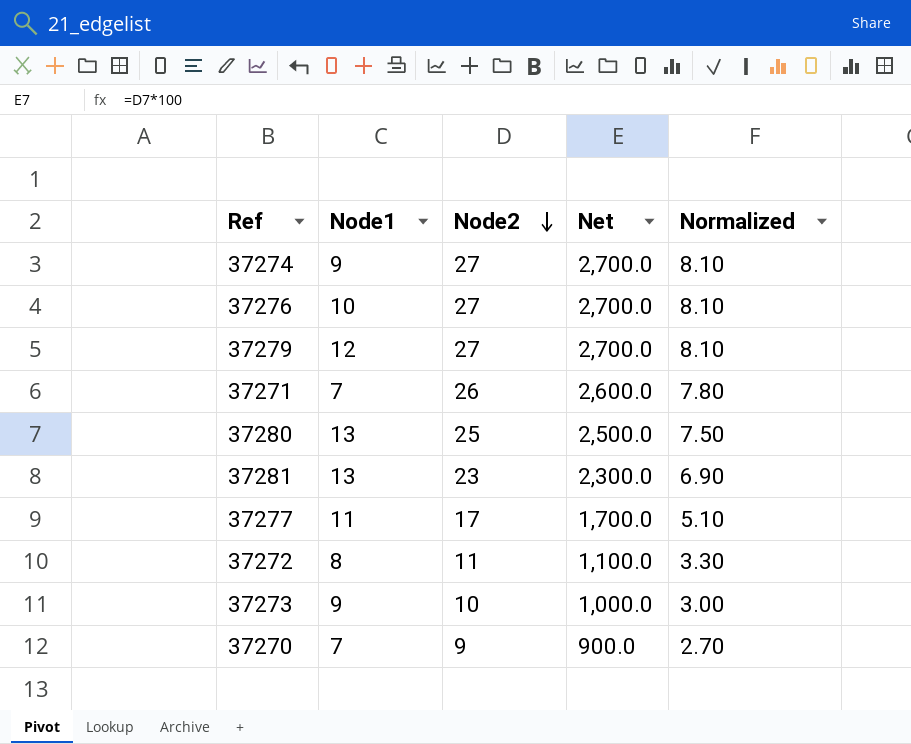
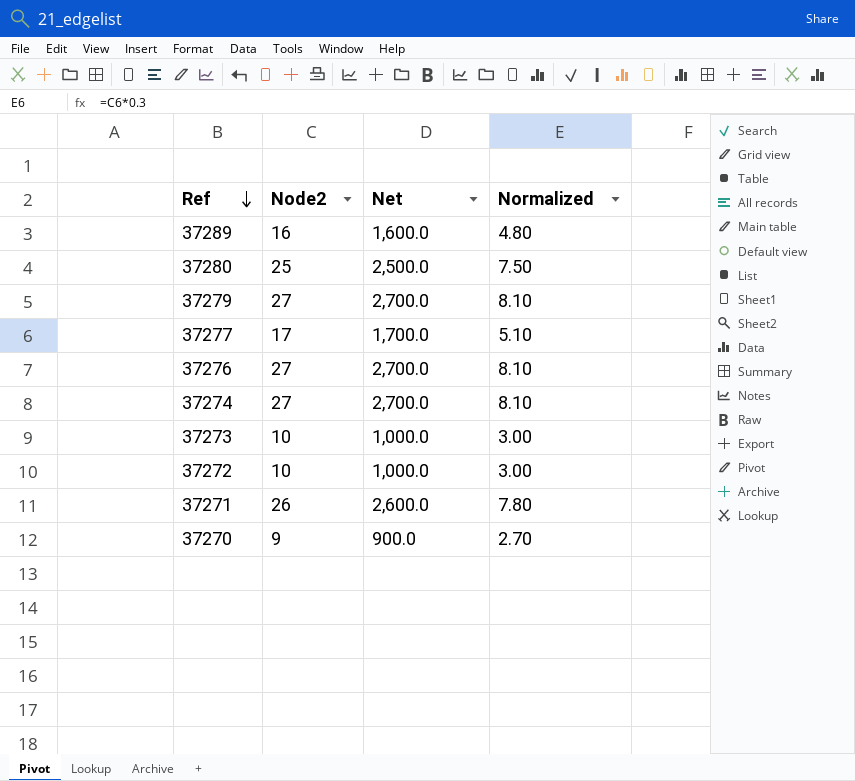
row order: Node2 descending -> Ref descending
column Node1 | position: 2 -> none
row 37281: 13 | 23 | 2,300.0 | 6.90 -> none
row 37289: none -> 16 | 1,600.0 | 4.80
37272 | Node2: 11 -> 10
37272 | Net: 1,100.0 -> 1,000.0
37272 | Normalized: 3.30 -> 3.00

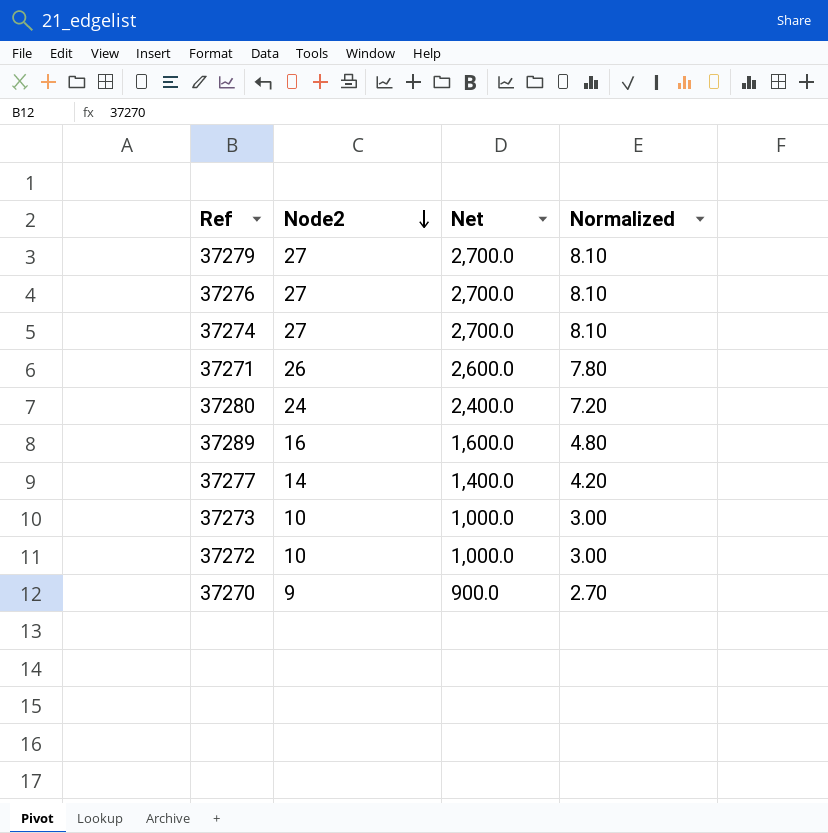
row order: Ref descending -> Node2 descending
37280 | Node2: 25 -> 24
37280 | Net: 2,500.0 -> 2,400.0
37280 | Normalized: 7.50 -> 7.20
37277 | Node2: 17 -> 14
37277 | Net: 1,700.0 -> 1,400.0
37277 | Normalized: 5.10 -> 4.20

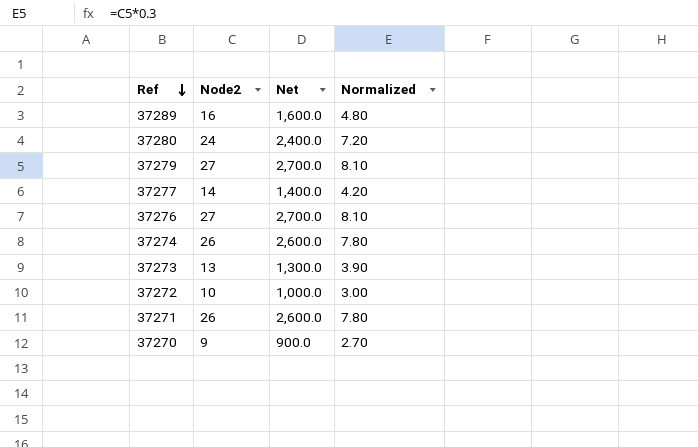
row order: Node2 descending -> Ref descending
37274 | Node2: 27 -> 26
37274 | Net: 2,700.0 -> 2,600.0
37274 | Normalized: 8.10 -> 7.80
37273 | Node2: 10 -> 13
37273 | Net: 1,000.0 -> 1,300.0
37273 | Normalized: 3.00 -> 3.90

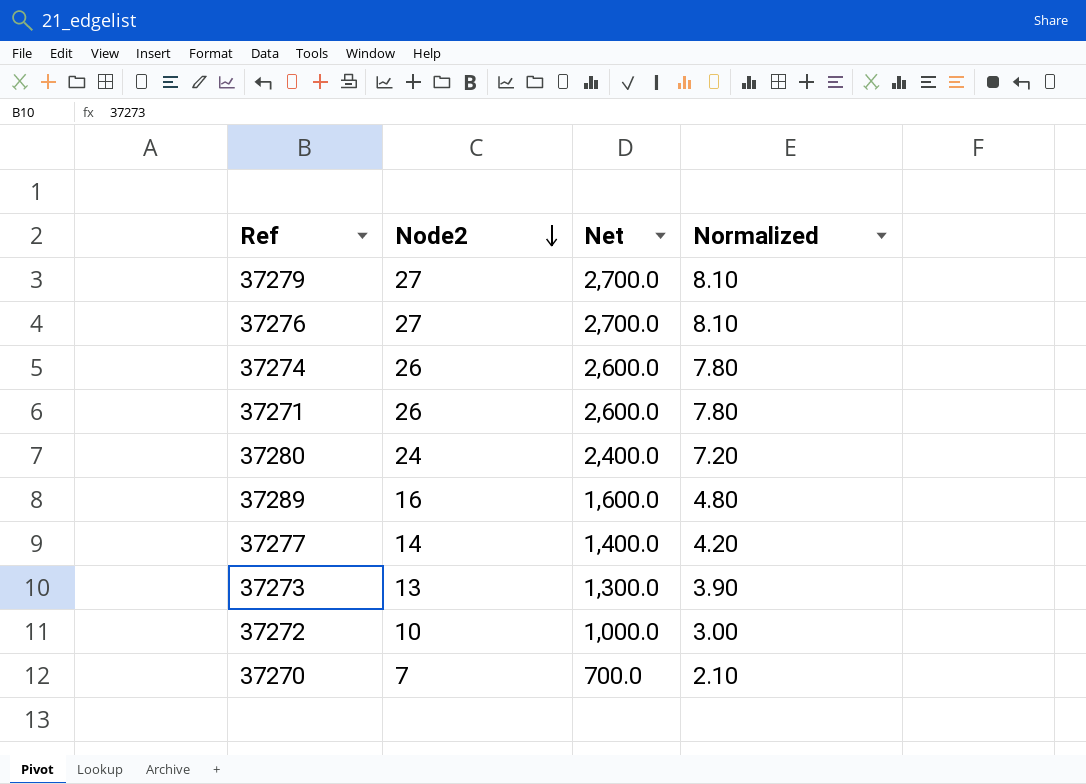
row order: Ref descending -> Node2 descending
37270 | Node2: 9 -> 7
37270 | Net: 900.0 -> 700.0
37270 | Normalized: 2.70 -> 2.10

